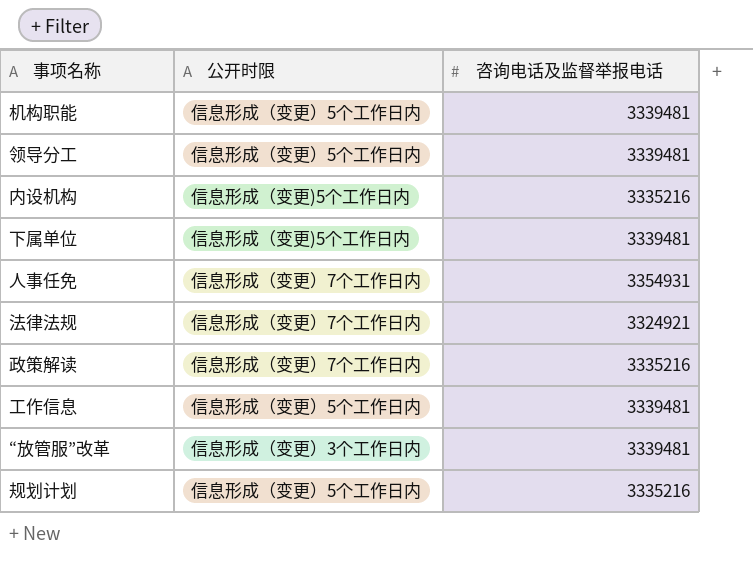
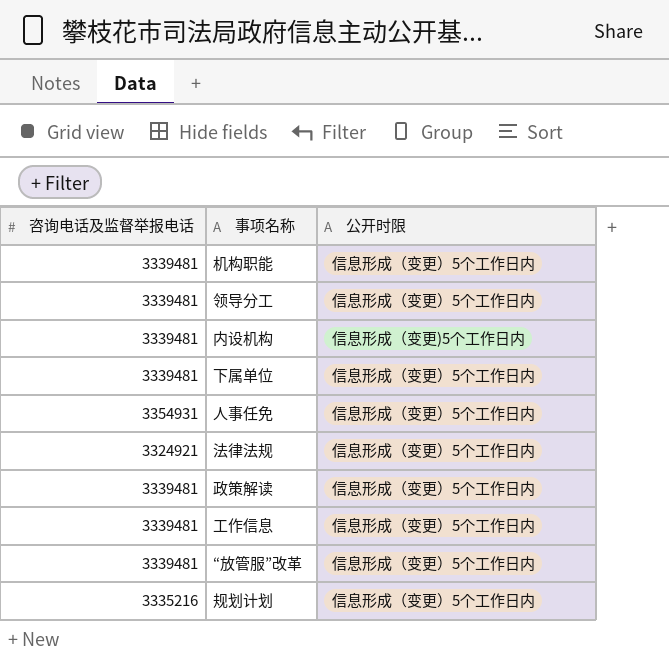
column 咨询电话及监督举报电话 | position: 3 -> 1
内设机构 | 咨询电话及监督举报电话: 3335216 -> 3339481
下属单位 | 公开时限: 信息形成（变更)5个工作日内 -> 信息形成（变更）5个工作日内
人事任免 | 公开时限: 信息形成（变更）7个工作日内 -> 信息形成（变更）5个工作日内
法律法规 | 公开时限: 信息形成（变更）7个工作日内 -> 信息形成（变更）5个工作日内
政策解读 | 咨询电话及监督举报电话: 3335216 -> 3339481
政策解读 | 公开时限: 信息形成（变更）7个工作日内 -> 信息形成（变更）5个工作日内
“放管服”改革 | 公开时限: 信息形成（变更）3个工作日内 -> 信息形成（变更）5个工作日内

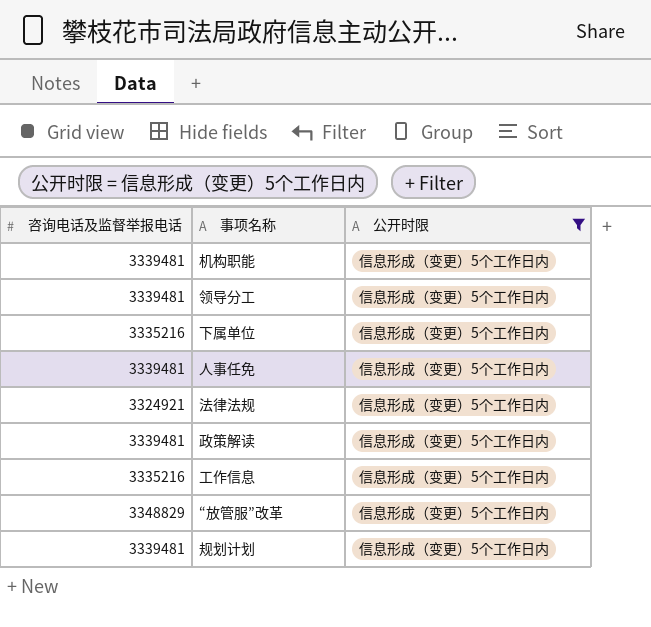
filter: none -> 公开时限 = 信息形成（变更）5个工作日内
下属单位 | 咨询电话及监督举报电话: 3339481 -> 3335216
人事任免 | 咨询电话及监督举报电话: 3354931 -> 3339481
工作信息 | 咨询电话及监督举报电话: 3339481 -> 3335216
“放管服”改革 | 咨询电话及监督举报电话: 3339481 -> 3348829
规划计划 | 咨询电话及监督举报电话: 3335216 -> 3339481

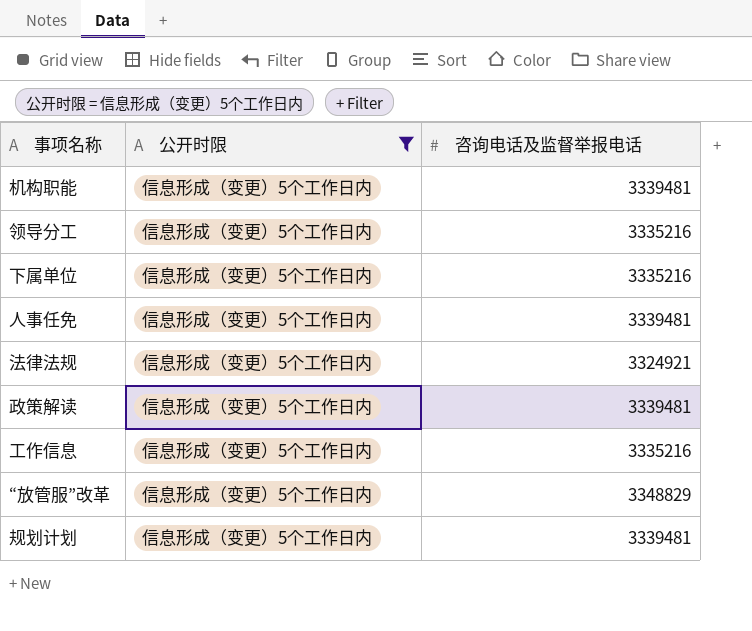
column 咨询电话及监督举报电话 | position: 1 -> 3
领导分工 | 咨询电话及监督举报电话: 3339481 -> 3335216

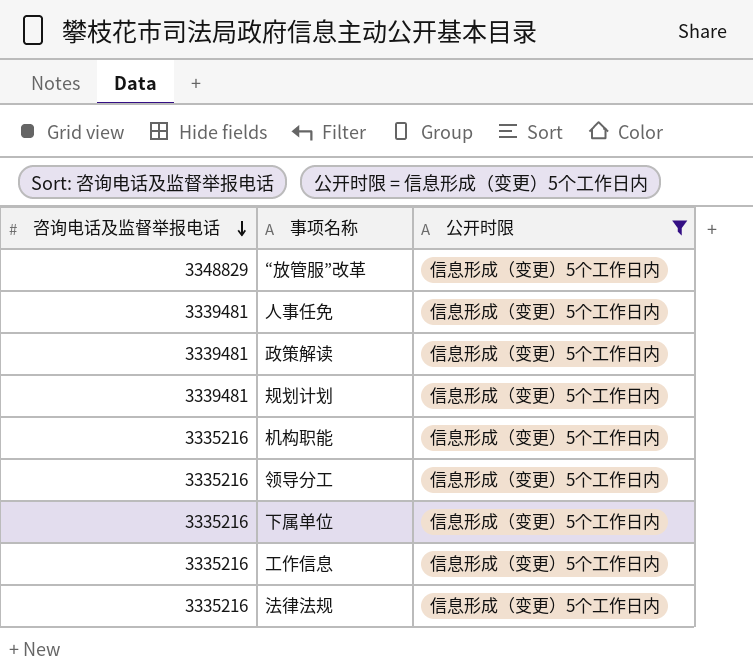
row order: none -> 咨询电话及监督举报电话 descending
column 咨询电话及监督举报电话 | position: 3 -> 1
机构职能 | 咨询电话及监督举报电话: 3339481 -> 3335216
法律法规 | 咨询电话及监督举报电话: 3324921 -> 3335216

